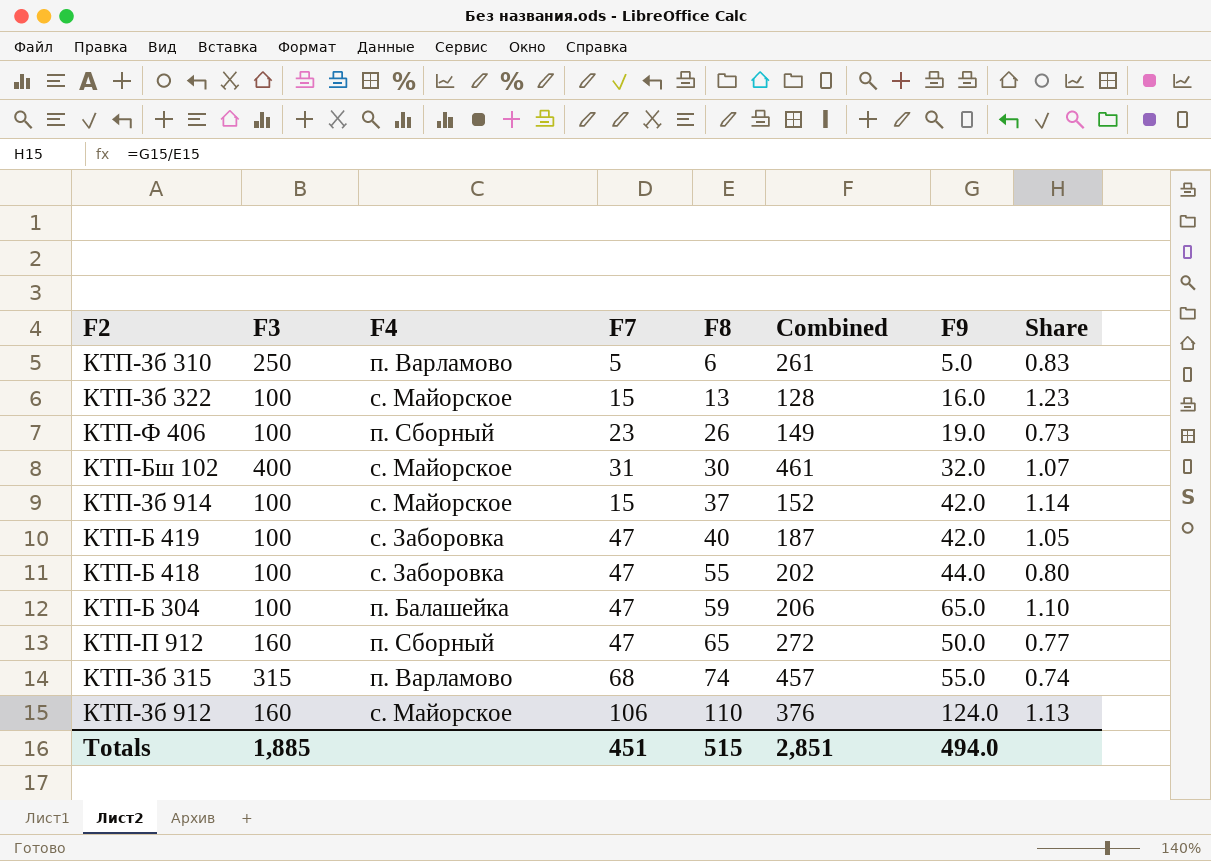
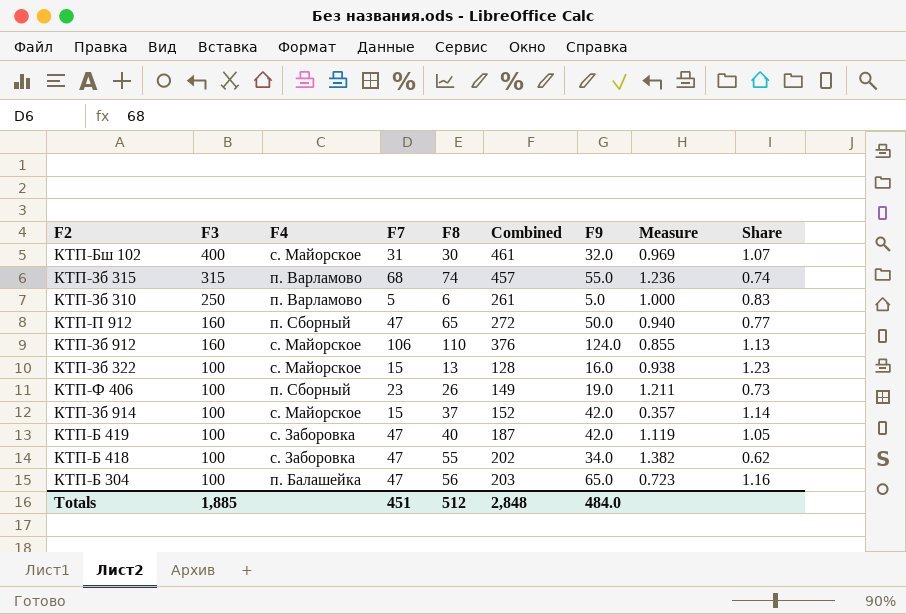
row order: F8 ascending -> F3 descending
column Measure | formula: none -> [F7] / [F9]
КТП-Б 418 | F9: 44.0 -> 34.0
КТП-Б 418 | Share: 0.80 -> 0.62
КТП-Б 304 | F8: 59 -> 56
КТП-Б 304 | Combined: 206 -> 203
КТП-Б 304 | Share: 1.10 -> 1.16
Totals | F8: 515 -> 512
Totals | Combined: 2,851 -> 2,848
Totals | F9: 494.0 -> 484.0

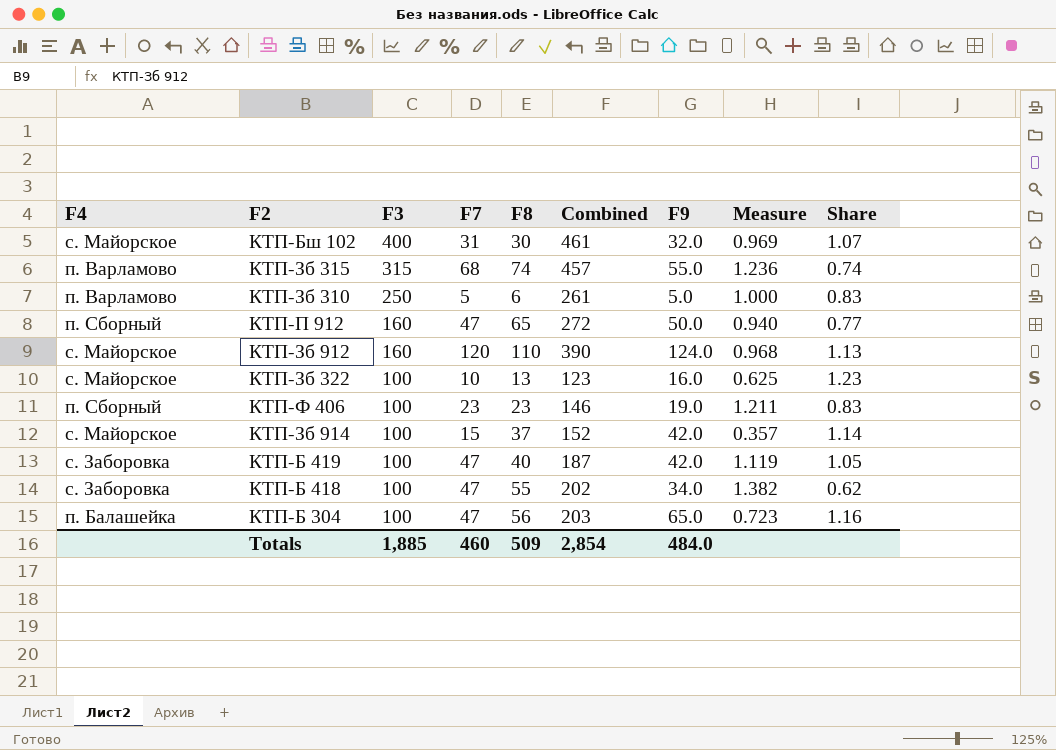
column F4 | position: 3 -> 1
КТП-Зб 912 | F7: 106 -> 120
КТП-Зб 912 | Combined: 376 -> 390
КТП-Зб 912 | Measure: 0.855 -> 0.968
КТП-Зб 322 | F7: 15 -> 10
КТП-Зб 322 | Combined: 128 -> 123
КТП-Зб 322 | Measure: 0.938 -> 0.625
КТП-Ф 406 | F8: 26 -> 23
КТП-Ф 406 | Combined: 149 -> 146
КТП-Ф 406 | Share: 0.73 -> 0.83
Totals | F7: 451 -> 460
Totals | F8: 512 -> 509
Totals | Combined: 2,848 -> 2,854

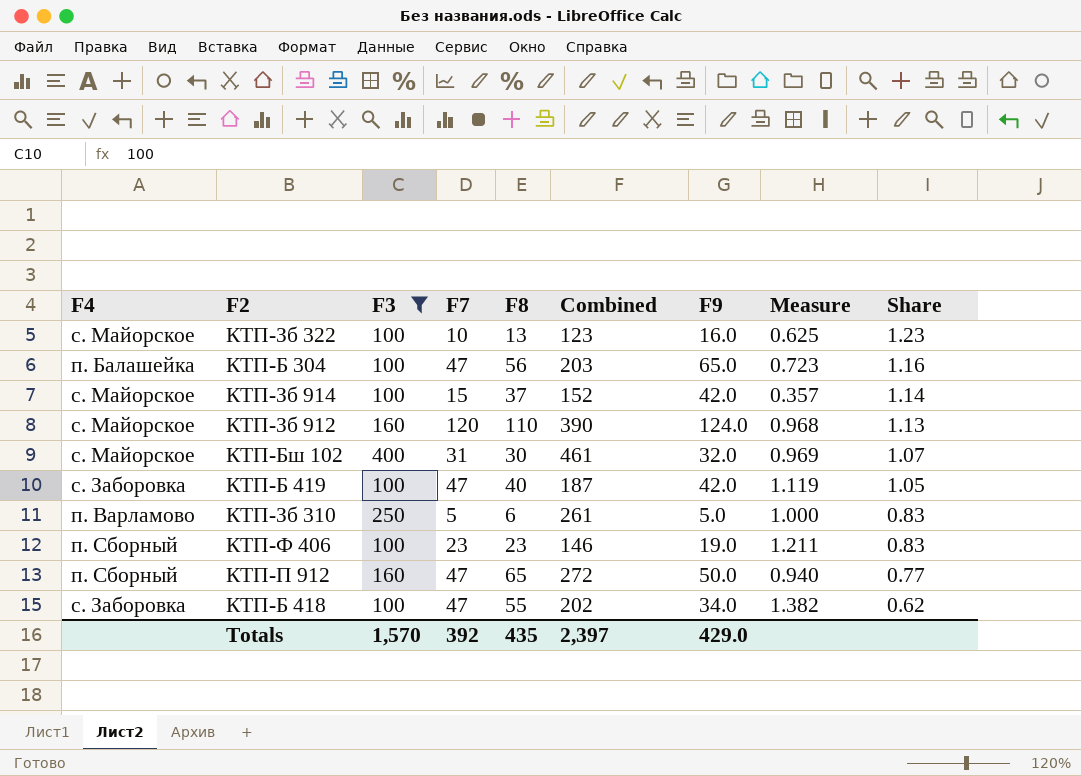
filter: none -> F3 != 315
row order: F3 descending -> Share descending
Totals | F3: 1,885 -> 1,570
Totals | F7: 460 -> 392
Totals | F8: 509 -> 435
Totals | Combined: 2,854 -> 2,397
Totals | F9: 484.0 -> 429.0

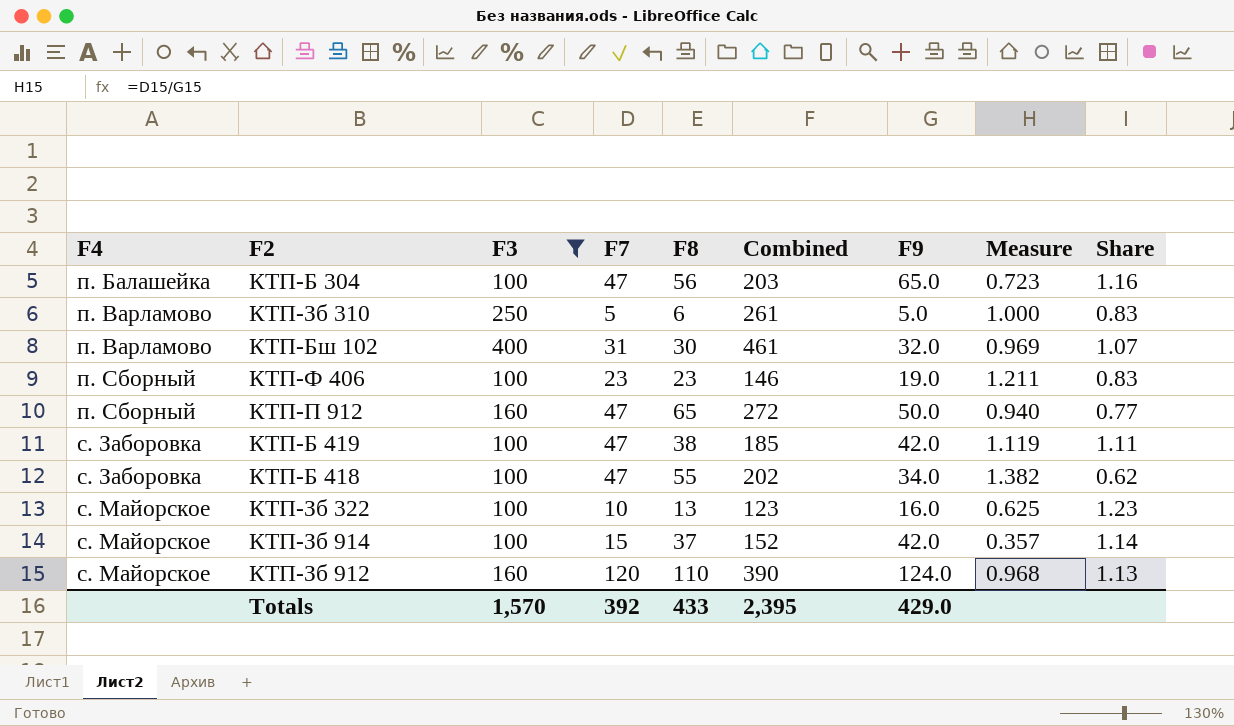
row order: Share descending -> F4 ascending
КТП-Бш 102 | F4: с. Майорское -> п. Варламово
КТП-Б 419 | F8: 40 -> 38
КТП-Б 419 | Combined: 187 -> 185
КТП-Б 419 | Share: 1.05 -> 1.11
Totals | F8: 435 -> 433
Totals | Combined: 2,397 -> 2,395

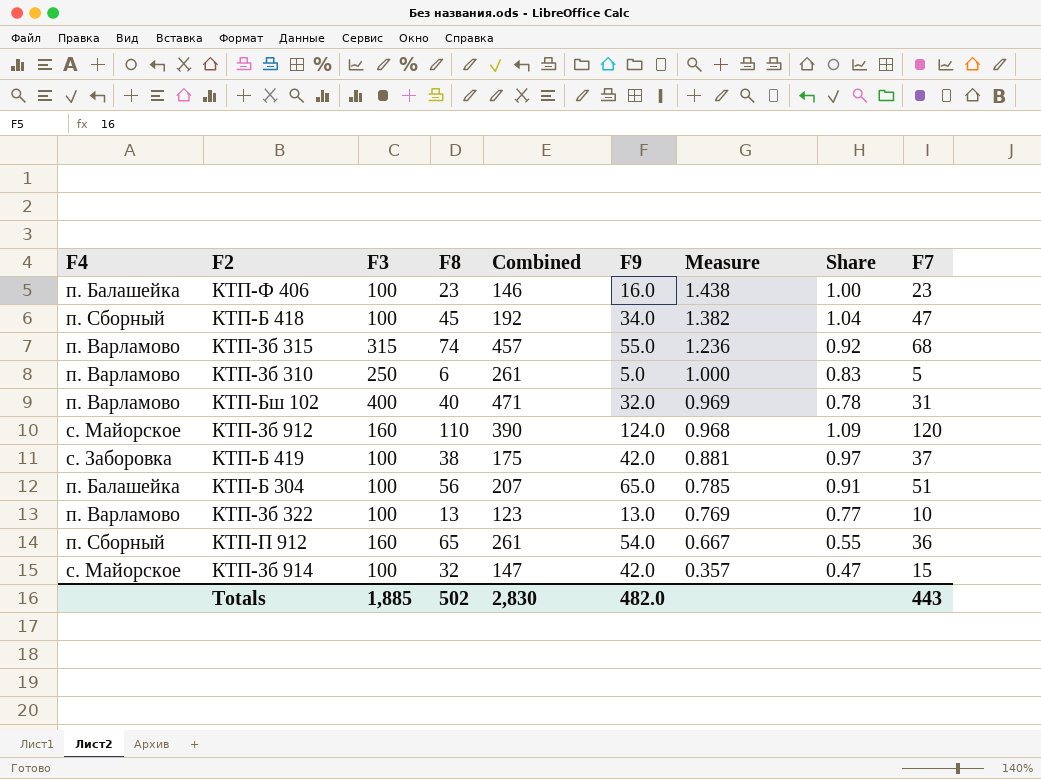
filter: F3 != 315 -> none
row order: F4 ascending -> Measure descending
column Share | formula: [F9] / [F8] -> [F7] / [F8]
column F7 | position: 4 -> 9
КТП-Ф 406 | F4: п. Сборный -> п. Балашейка
КТП-Ф 406 | F9: 19.0 -> 16.0
КТП-Ф 406 | Measure: 1.211 -> 1.438
КТП-Б 418 | F4: с. Заборовка -> п. Сборный
КТП-Б 418 | F8: 55 -> 45
КТП-Б 418 | Combined: 202 -> 192
КТП-Бш 102 | F8: 30 -> 40
КТП-Бш 102 | Combined: 461 -> 471
КТП-Б 419 | Combined: 185 -> 175
КТП-Б 419 | Measure: 1.119 -> 0.881
КТП-Б 419 | F7: 47 -> 37
КТП-Б 304 | Combined: 203 -> 207
КТП-Б 304 | Measure: 0.723 -> 0.785
КТП-Б 304 | F7: 47 -> 51
КТП-Зб 322 | F4: с. Майорское -> п. Варламово
КТП-Зб 322 | F9: 16.0 -> 13.0
КТП-Зб 322 | Measure: 0.625 -> 0.769
КТП-П 912 | Combined: 272 -> 261
КТП-П 912 | F9: 50.0 -> 54.0
КТП-П 912 | Measure: 0.940 -> 0.667
КТП-П 912 | F7: 47 -> 36
КТП-Зб 914 | F8: 37 -> 32
КТП-Зб 914 | Combined: 152 -> 147
Totals | F3: 1,570 -> 1,885
Totals | F8: 433 -> 502
Totals | Combined: 2,395 -> 2,830
Totals | F9: 429.0 -> 482.0
Totals | F7: 392 -> 443

